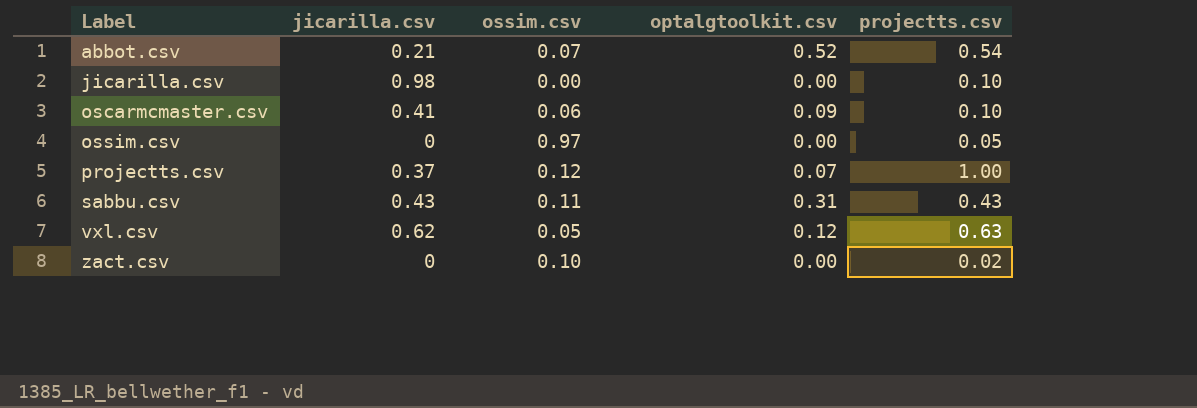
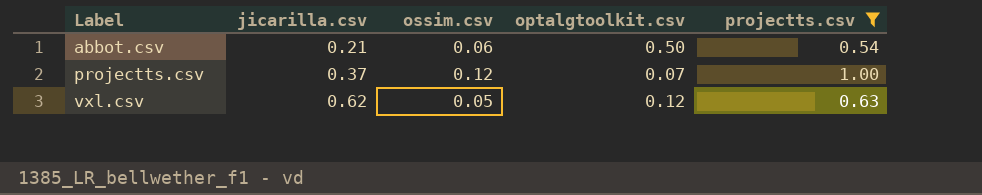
filter: none -> projectts.csv >= 0.54
abbot.csv | ossim.csv: 0.07 -> 0.06
abbot.csv | optalgtoolkit.csv: 0.52 -> 0.50

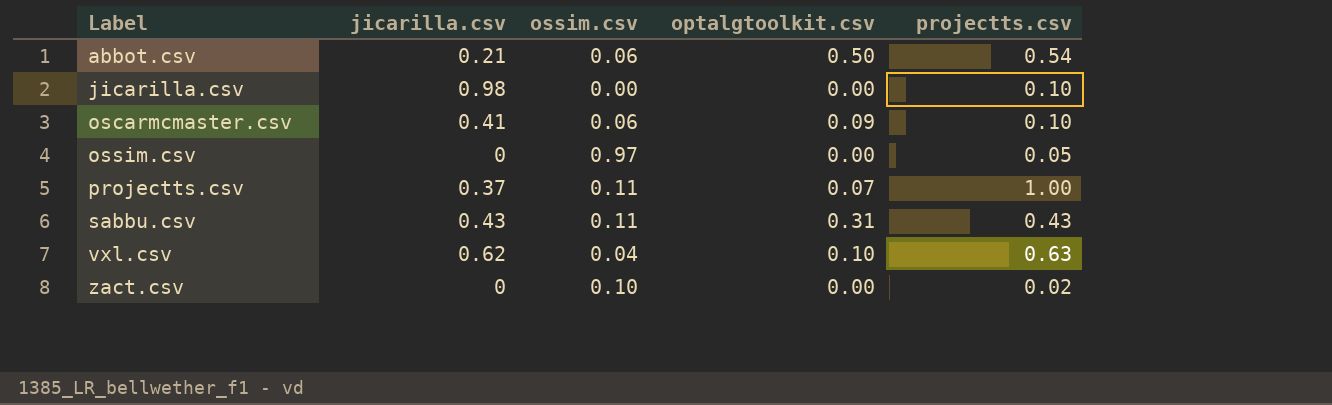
filter: projectts.csv >= 0.54 -> none
projectts.csv | ossim.csv: 0.12 -> 0.11
vxl.csv | ossim.csv: 0.05 -> 0.04
vxl.csv | optalgtoolkit.csv: 0.12 -> 0.10

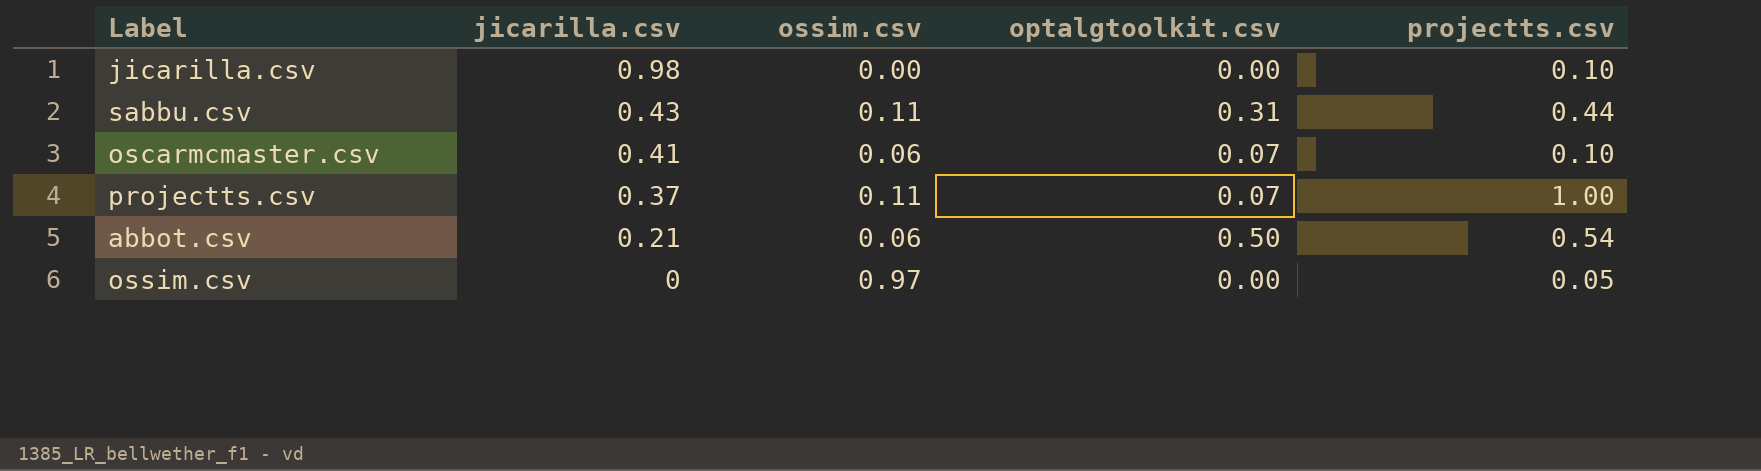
row order: Label ascending -> jicarilla.csv descending
row vxl.csv: 0.62 | 0.04 | 0.10 | 0.63 -> none
row zact.csv: 0 | 0.10 | 0.00 | 0.02 -> none
sabbu.csv | projectts.csv: 0.43 -> 0.44
oscarmcmaster.csv | optalgtoolkit.csv: 0.09 -> 0.07

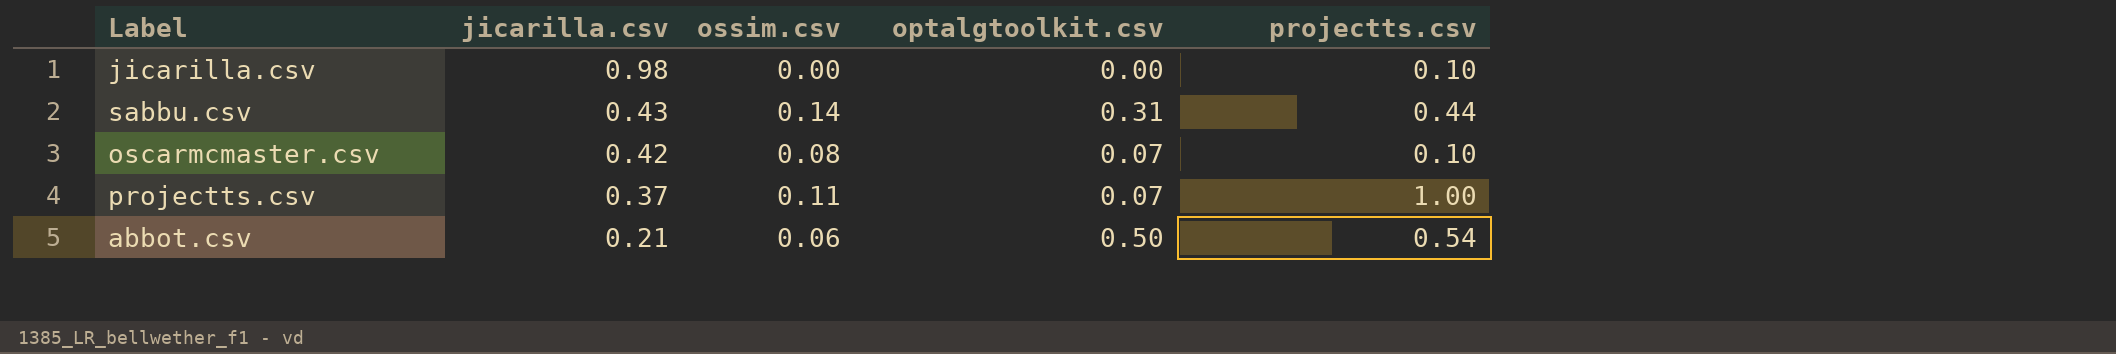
row ossim.csv: 0 | 0.97 | 0.00 | 0.05 -> none
sabbu.csv | ossim.csv: 0.11 -> 0.14
oscarmcmaster.csv | jicarilla.csv: 0.41 -> 0.42
oscarmcmaster.csv | ossim.csv: 0.06 -> 0.08

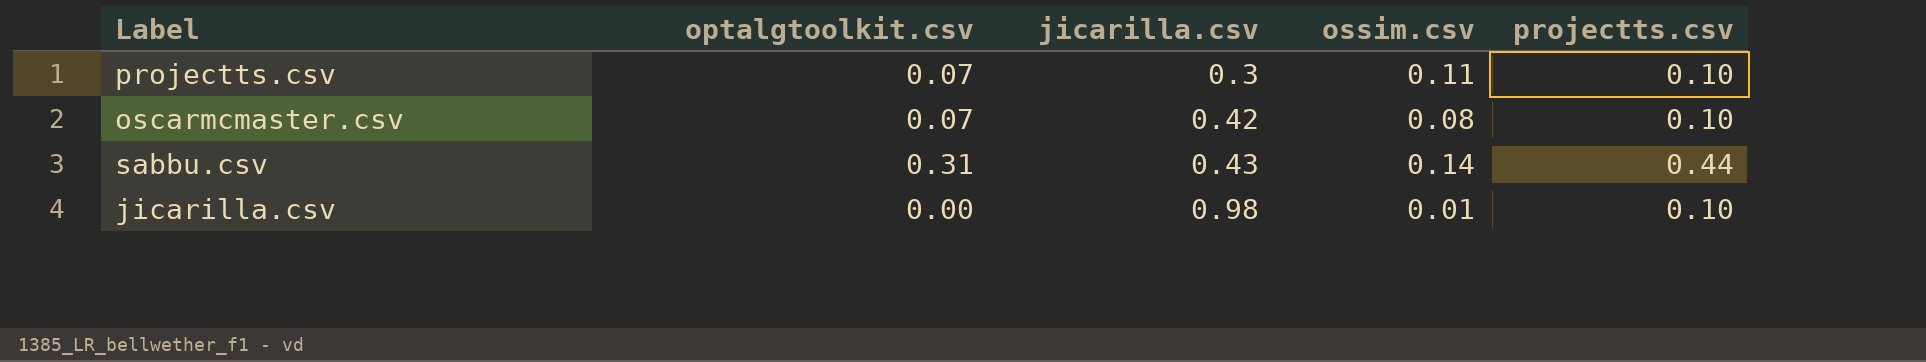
row order: jicarilla.csv descending -> jicarilla.csv ascending
column optalgtoolkit.csv | position: 4 -> 2
row abbot.csv: 0.21 | 0.06 | 0.50 | 0.54 -> none
projectts.csv | jicarilla.csv: 0.37 -> 0.3
projectts.csv | projectts.csv: 1.00 -> 0.10
jicarilla.csv | ossim.csv: 0.00 -> 0.01

